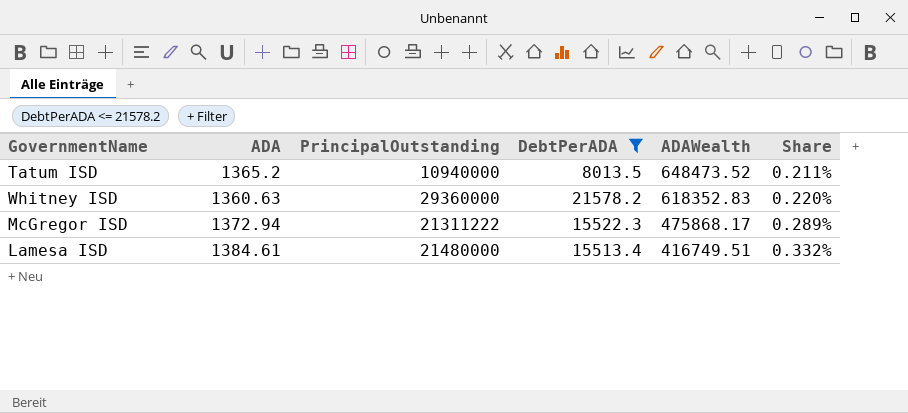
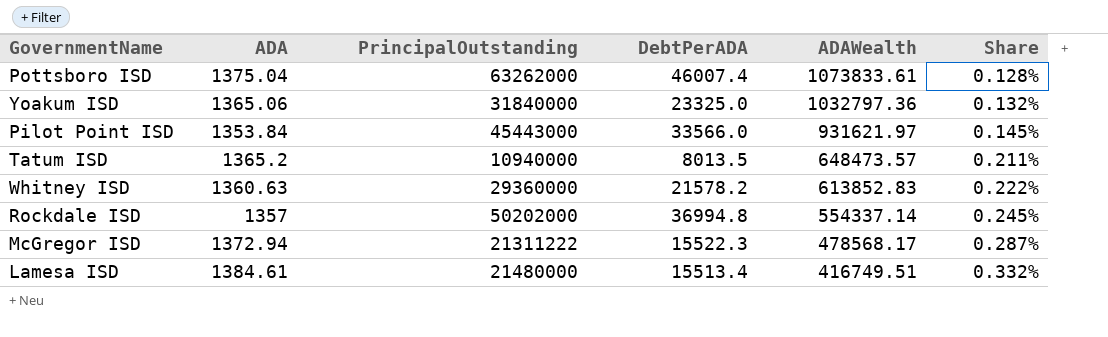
filter: DebtPerADA <= 21578.2 -> none
Tatum ISD | ADAWealth: 648473.52 -> 648473.57
Whitney ISD | ADAWealth: 618352.83 -> 613852.83
Whitney ISD | Share: 0.220% -> 0.222%
McGregor ISD | ADAWealth: 475868.17 -> 478568.17
McGregor ISD | Share: 0.289% -> 0.287%

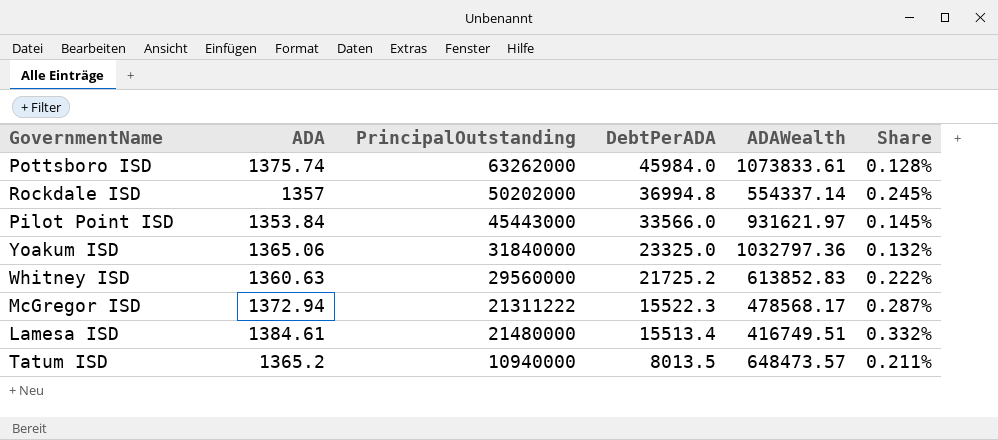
row order: ADAWealth descending -> DebtPerADA descending
Pottsboro ISD | ADA: 1375.04 -> 1375.74
Pottsboro ISD | DebtPerADA: 46007.4 -> 45984.0
Whitney ISD | PrincipalOutstanding: 29360000 -> 29560000
Whitney ISD | DebtPerADA: 21578.2 -> 21725.2

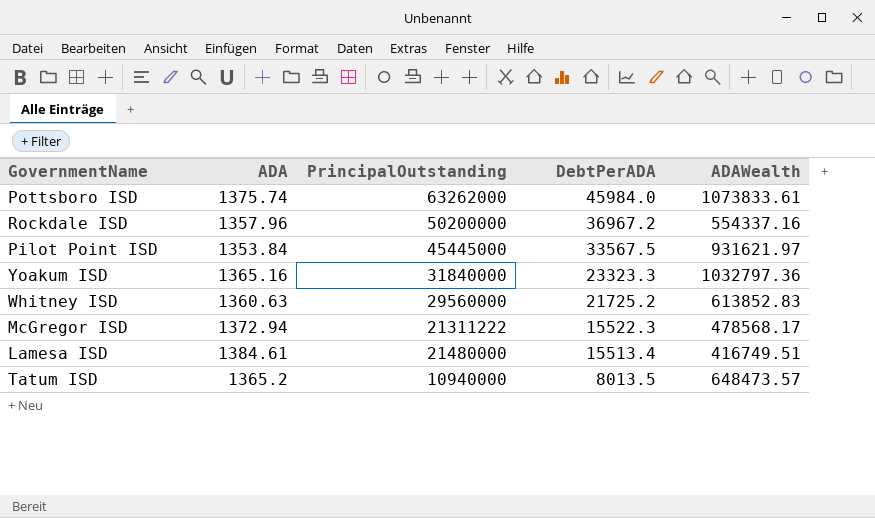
column Share | formula: [ADA] / [ADAWealth] -> none
Rockdale ISD | ADA: 1357 -> 1357.96
Rockdale ISD | PrincipalOutstanding: 50202000 -> 50200000
Rockdale ISD | DebtPerADA: 36994.8 -> 36967.2
Rockdale ISD | ADAWealth: 554337.14 -> 554337.16
Pilot Point ISD | PrincipalOutstanding: 45443000 -> 45445000
Pilot Point ISD | DebtPerADA: 33566.0 -> 33567.5
Yoakum ISD | ADA: 1365.06 -> 1365.16
Yoakum ISD | DebtPerADA: 23325.0 -> 23323.3

